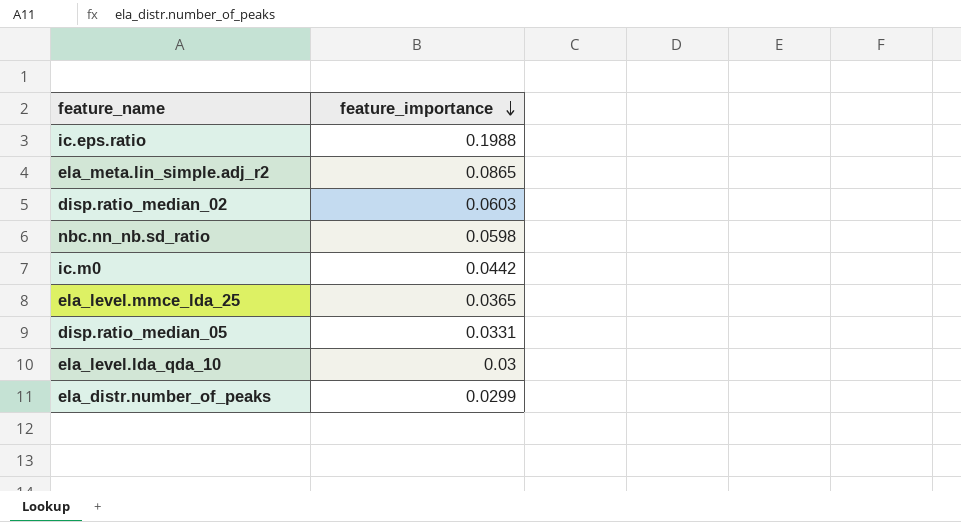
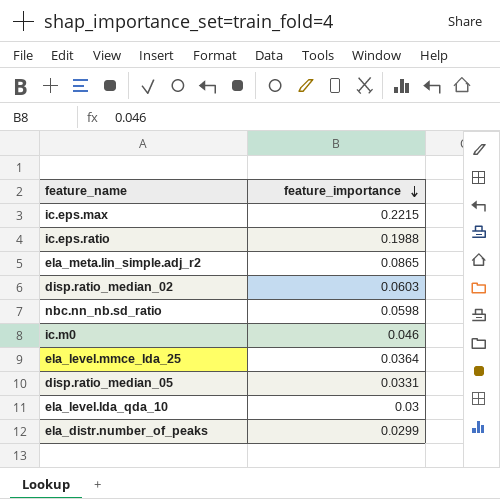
row ic.eps.max: none -> 0.2215
ic.m0 | feature_importance: 0.0442 -> 0.046
ela_level.mmce_lda_25 | feature_importance: 0.0365 -> 0.0364

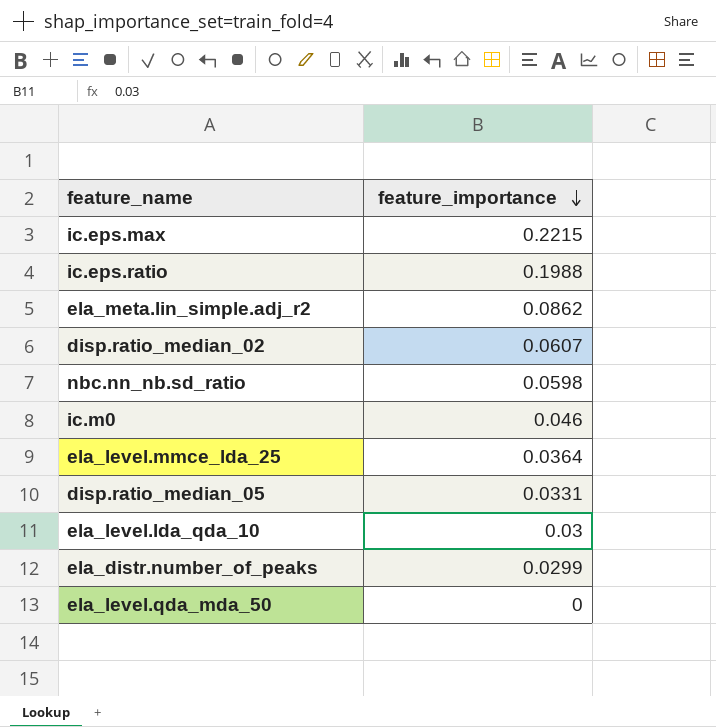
ela_meta.lin_simple.adj_r2 | feature_importance: 0.0865 -> 0.0862
disp.ratio_median_02 | feature_importance: 0.0603 -> 0.0607
row ela_level.qda_mda_50: none -> 0

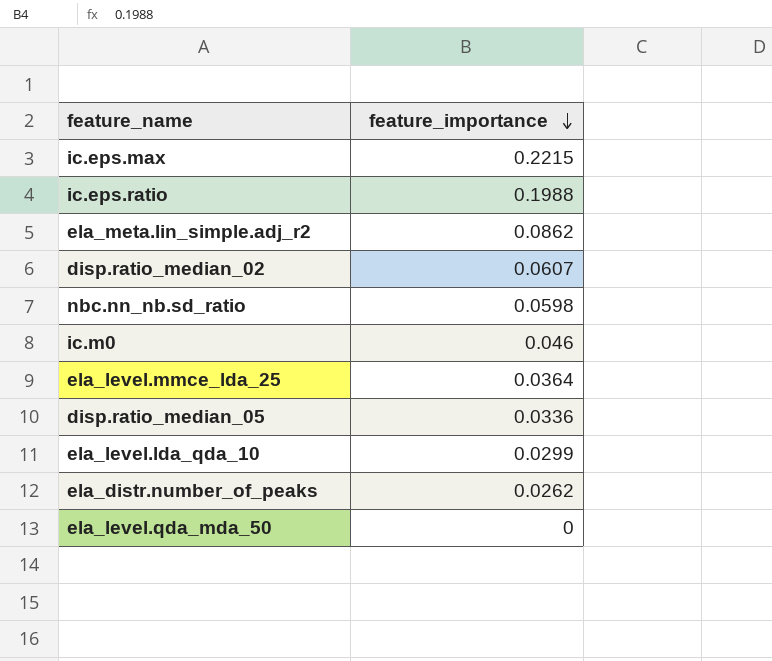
disp.ratio_median_05 | feature_importance: 0.0331 -> 0.0336
ela_level.lda_qda_10 | feature_importance: 0.03 -> 0.0299
ela_distr.number_of_peaks | feature_importance: 0.0299 -> 0.0262

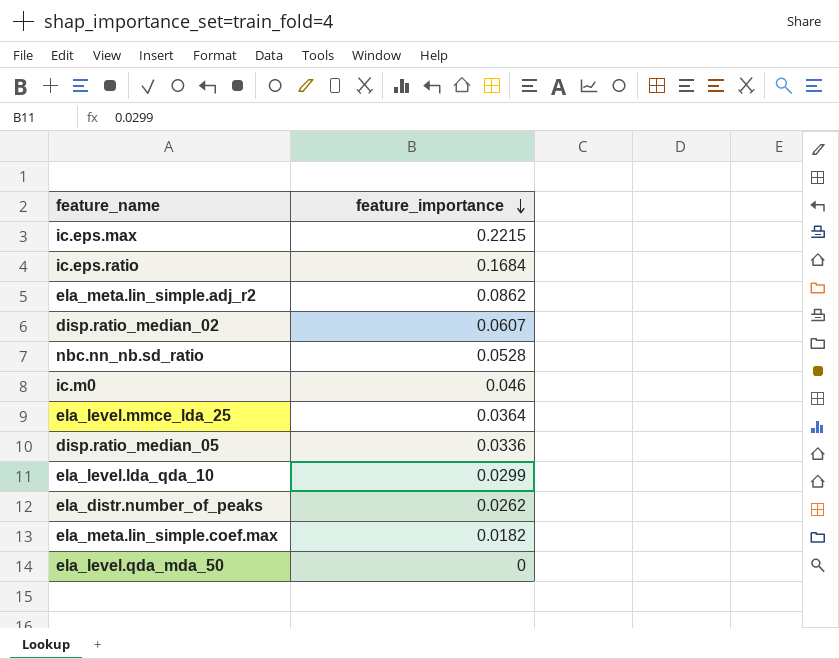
ic.eps.ratio | feature_importance: 0.1988 -> 0.1684
nbc.nn_nb.sd_ratio | feature_importance: 0.0598 -> 0.0528
row ela_meta.lin_simple.coef.max: none -> 0.0182

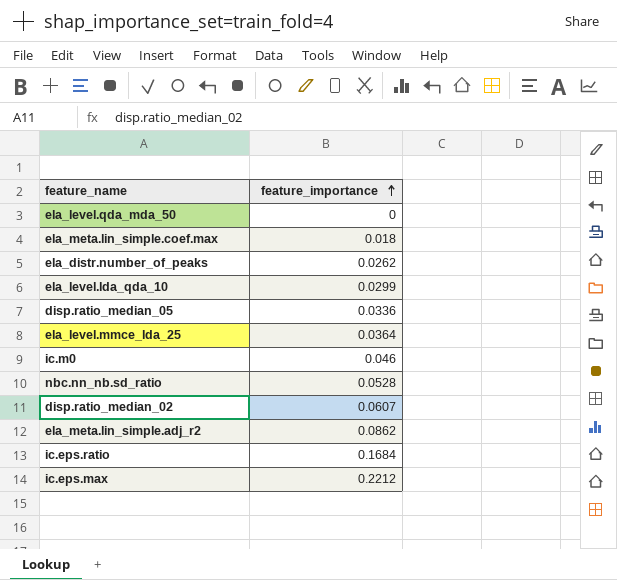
row order: feature_importance descending -> feature_importance ascending
ela_meta.lin_simple.coef.max | feature_importance: 0.0182 -> 0.018
ic.eps.max | feature_importance: 0.2215 -> 0.2212

